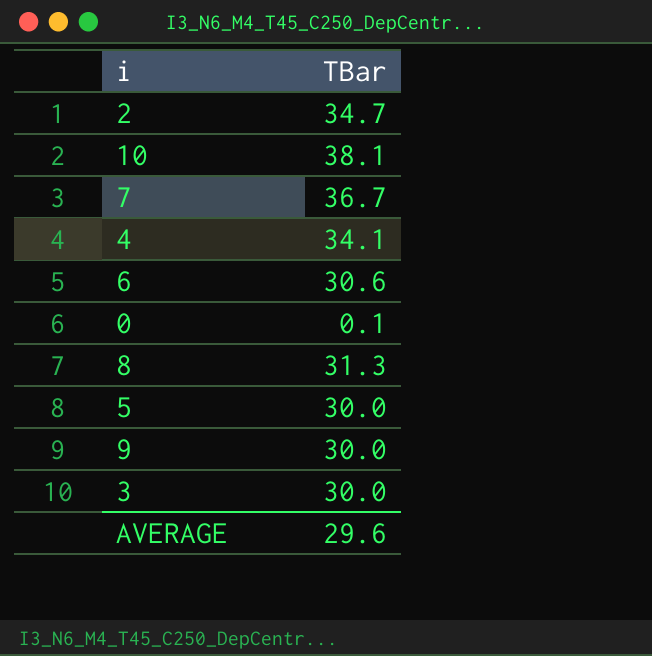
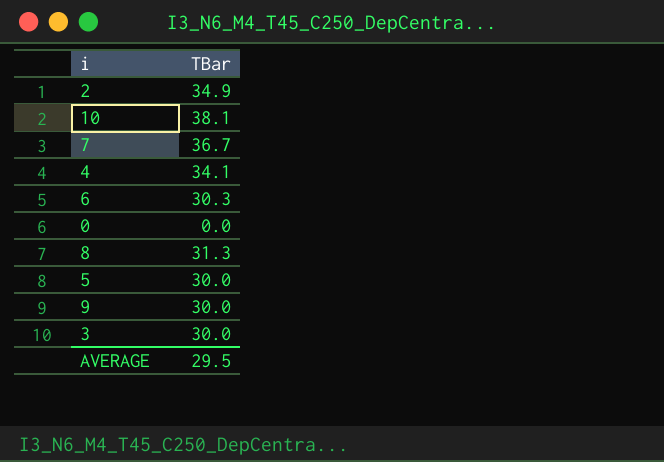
2 | TBar: 34.7 -> 34.9
6 | TBar: 30.6 -> 30.3
0 | TBar: 0.1 -> 0.0
AVERAGE | TBar: 29.6 -> 29.5

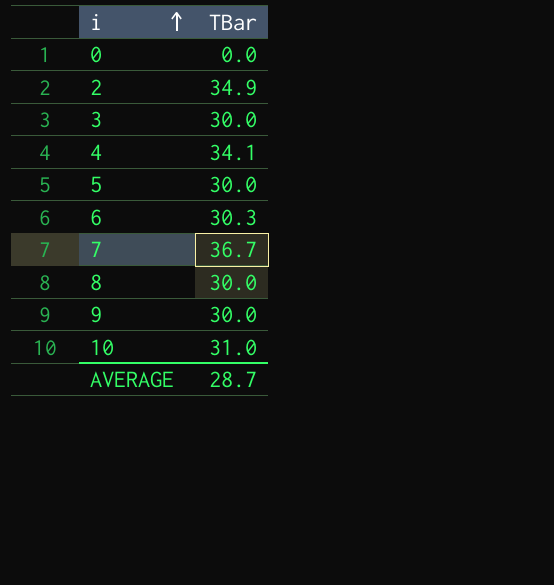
row order: none -> i ascending
8 | TBar: 31.3 -> 30.0
10 | TBar: 38.1 -> 31.0
AVERAGE | TBar: 29.5 -> 28.7

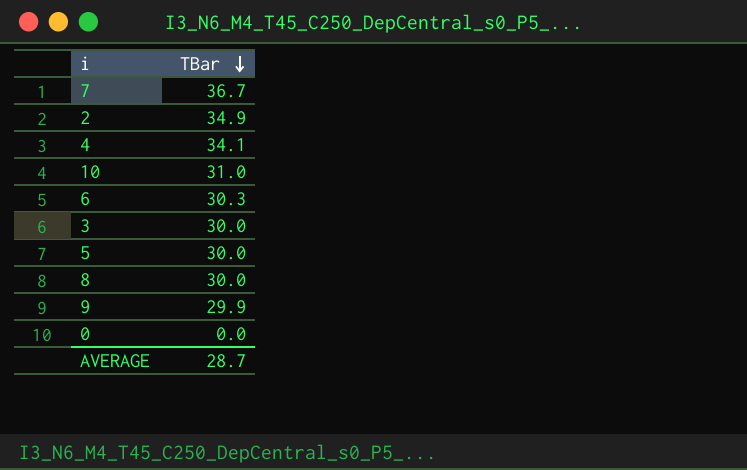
row order: i ascending -> TBar descending
9 | TBar: 30.0 -> 29.9

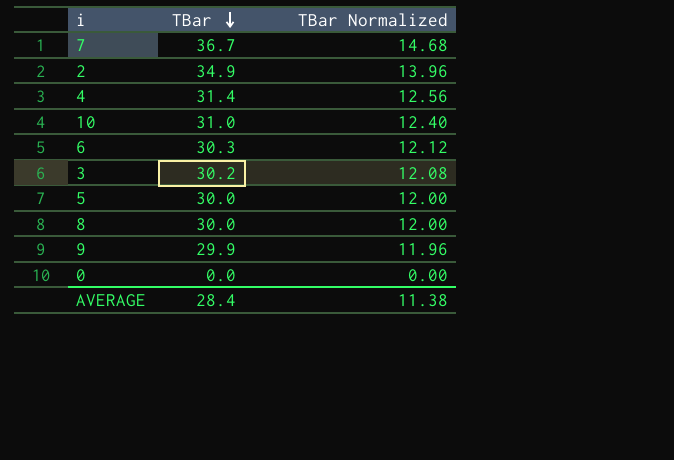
column TBar Normalized | formula: none -> [TBar] * 0.4
4 | TBar: 34.1 -> 31.4
3 | TBar: 30.0 -> 30.2
AVERAGE | TBar: 28.7 -> 28.4

